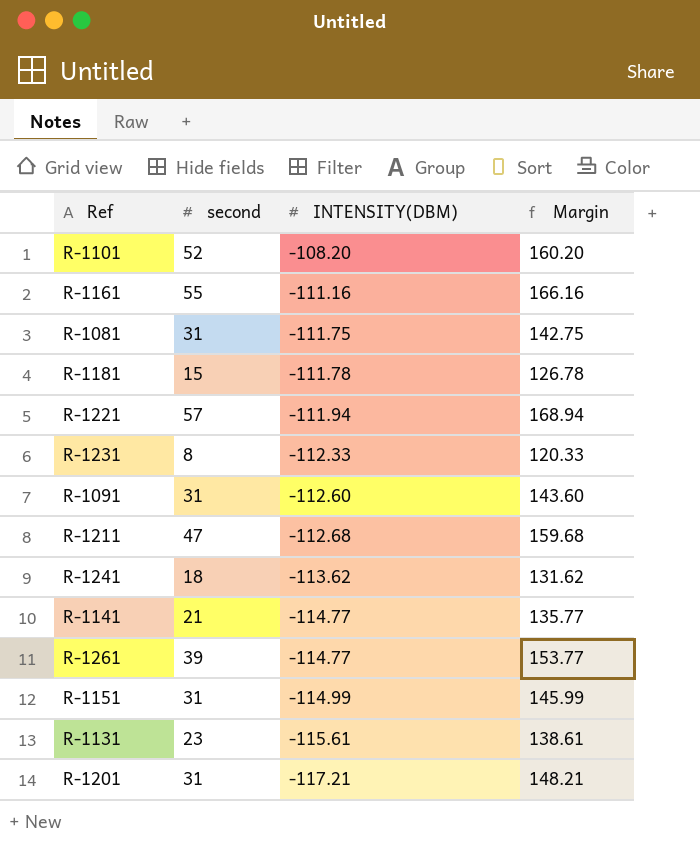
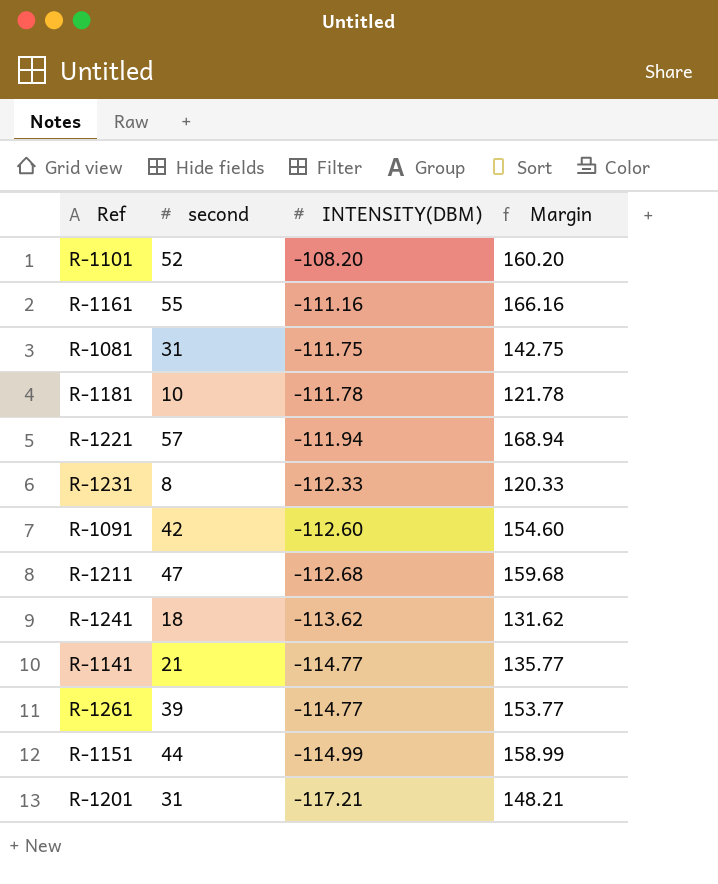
row R-1131: 23 | -115.61 | 138.61 -> none
R-1181 | second: 15 -> 10
R-1181 | Margin: 126.78 -> 121.78
R-1091 | second: 31 -> 42
R-1091 | Margin: 143.60 -> 154.60
R-1151 | second: 31 -> 44
R-1151 | Margin: 145.99 -> 158.99

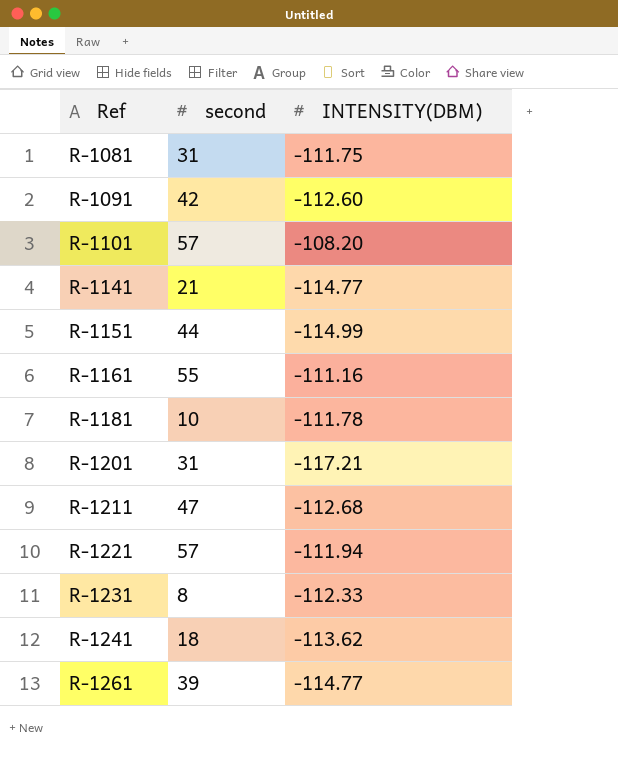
row order: INTENSITY(DBM) descending -> Ref ascending
column Margin | formula: [second] - [INTENSITY(DBM)] -> none
R-1101 | second: 52 -> 57

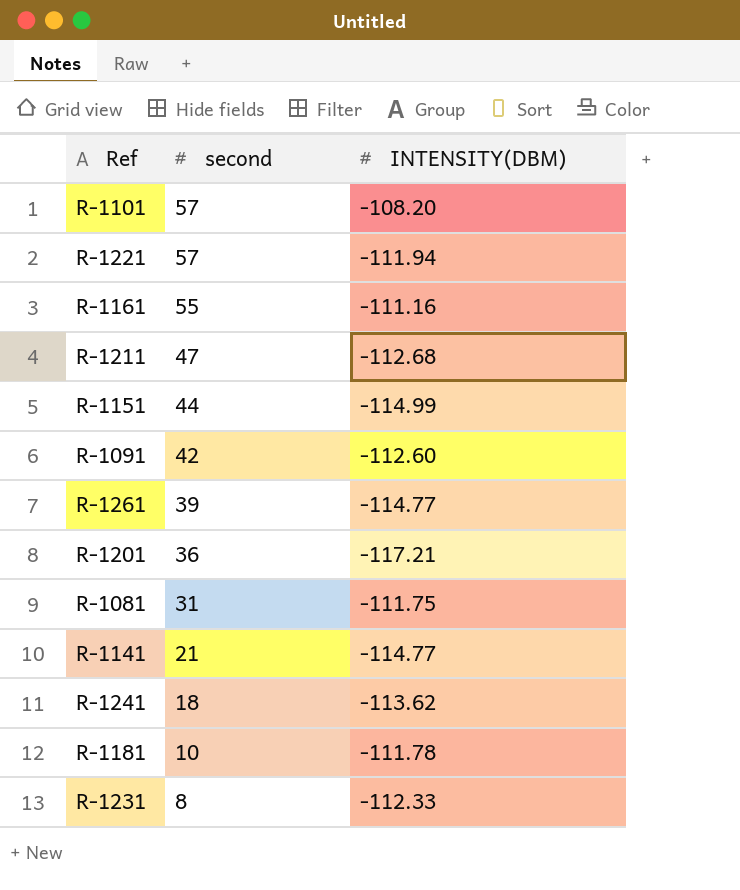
row order: Ref ascending -> second descending
R-1201 | second: 31 -> 36

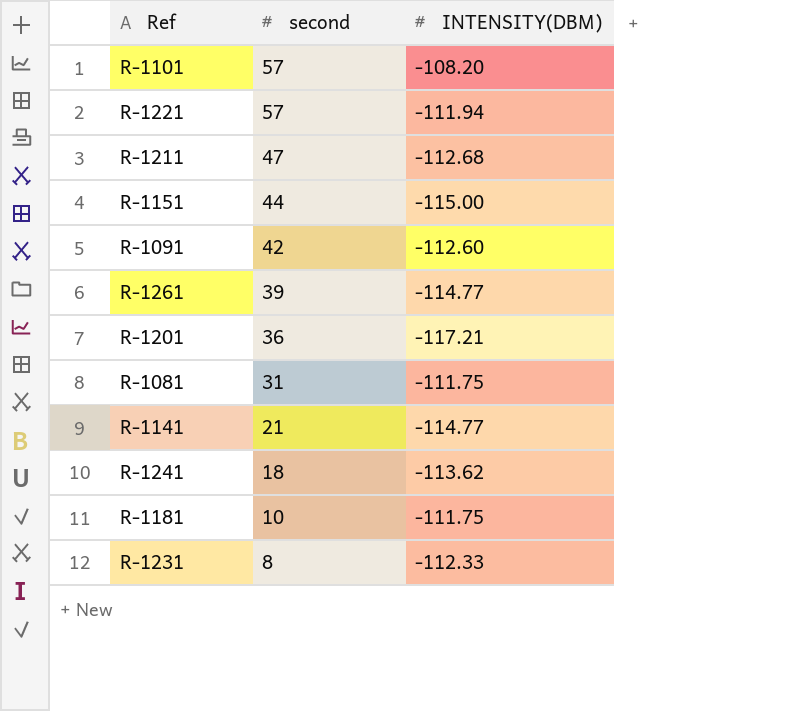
row R-1161: 55 | -111.16 -> none
R-1151 | INTENSITY(DBM): -114.99 -> -115.00
R-1181 | INTENSITY(DBM): -111.78 -> -111.75

